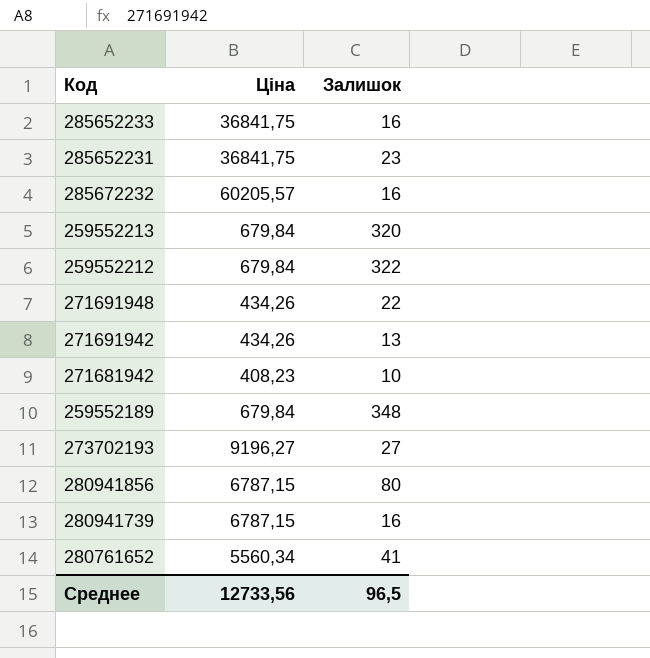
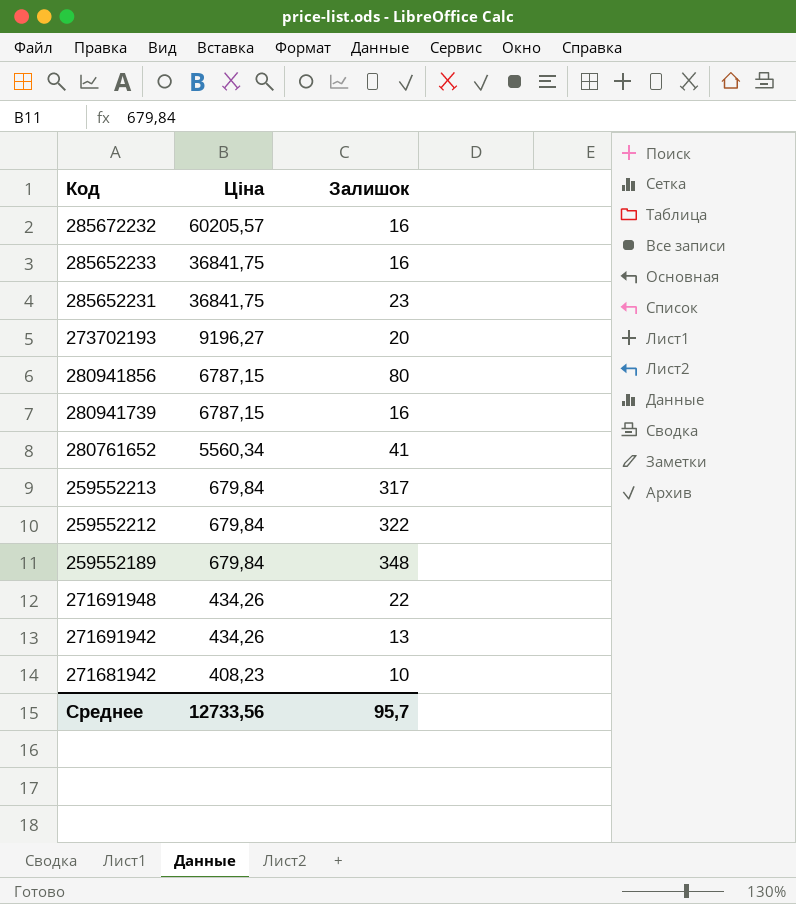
row order: none -> Ціна descending
273702193 | Залишок: 27 -> 20
259552213 | Залишок: 320 -> 317
Среднее | Залишок: 96,5 -> 95,7

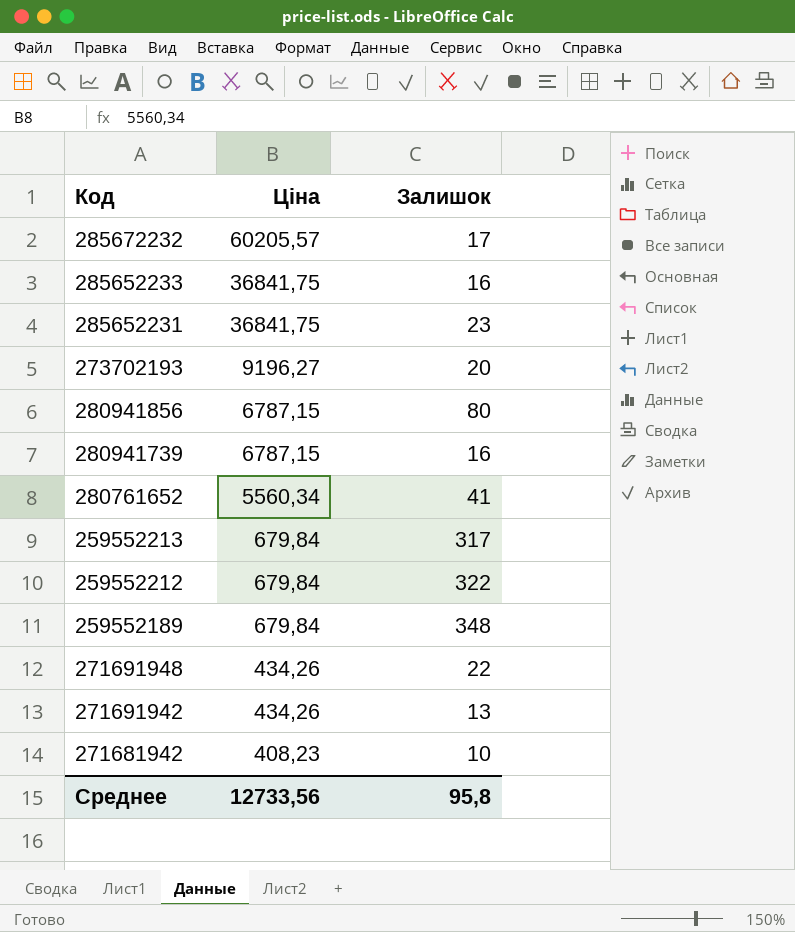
285672232 | Залишок: 16 -> 17
Среднее | Залишок: 95,7 -> 95,8

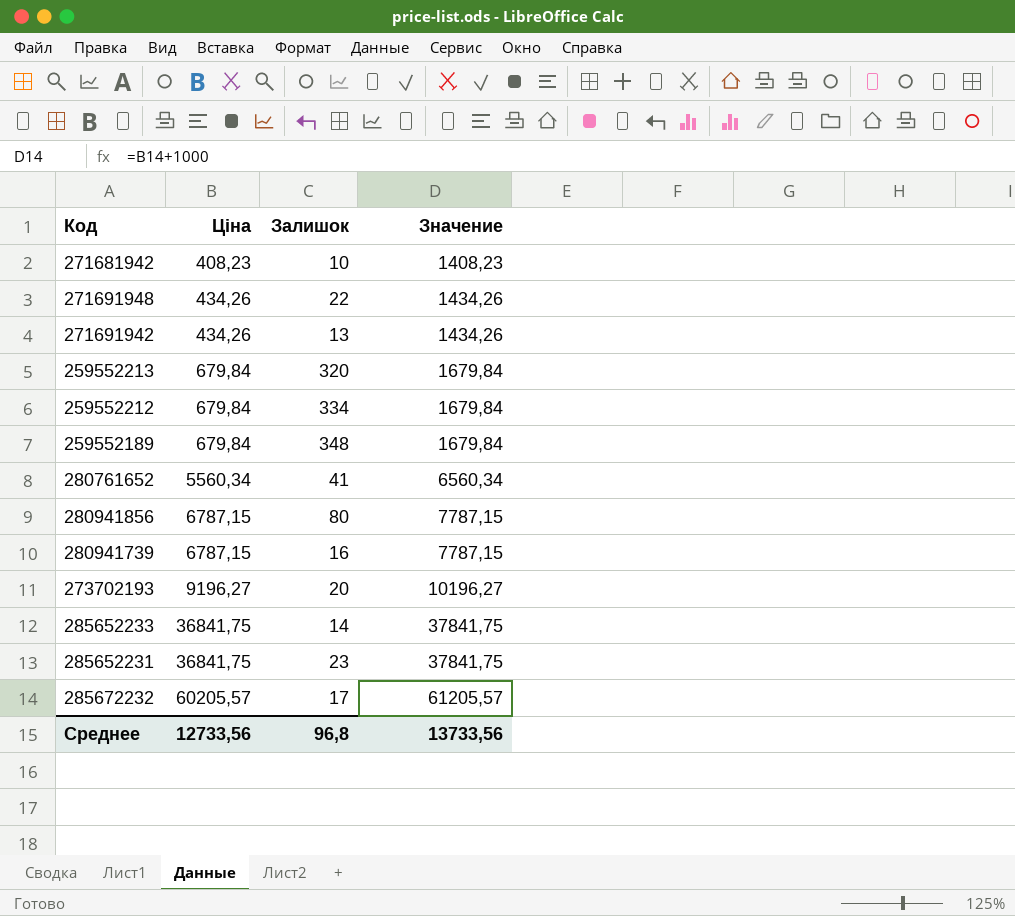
row order: Ціна descending -> Ціна ascending
column Значение | formula: none -> [Ціна] + 1000
259552213 | Залишок: 317 -> 320
259552212 | Залишок: 322 -> 334
285652233 | Залишок: 16 -> 14
Среднее | Залишок: 95,8 -> 96,8

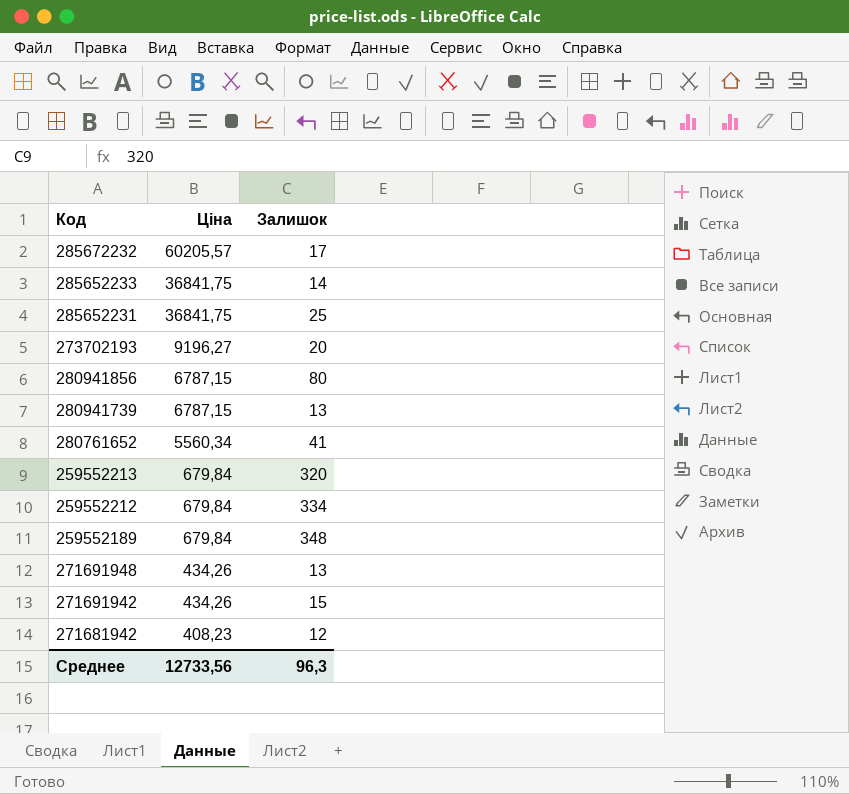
row order: Ціна ascending -> Ціна descending
column Значение | formula: [Ціна] + 1000 -> none
285652231 | Залишок: 23 -> 25
280941739 | Залишок: 16 -> 13
271691948 | Залишок: 22 -> 13
271691942 | Залишок: 13 -> 15
271681942 | Залишок: 10 -> 12
Среднее | Залишок: 96,8 -> 96,3

